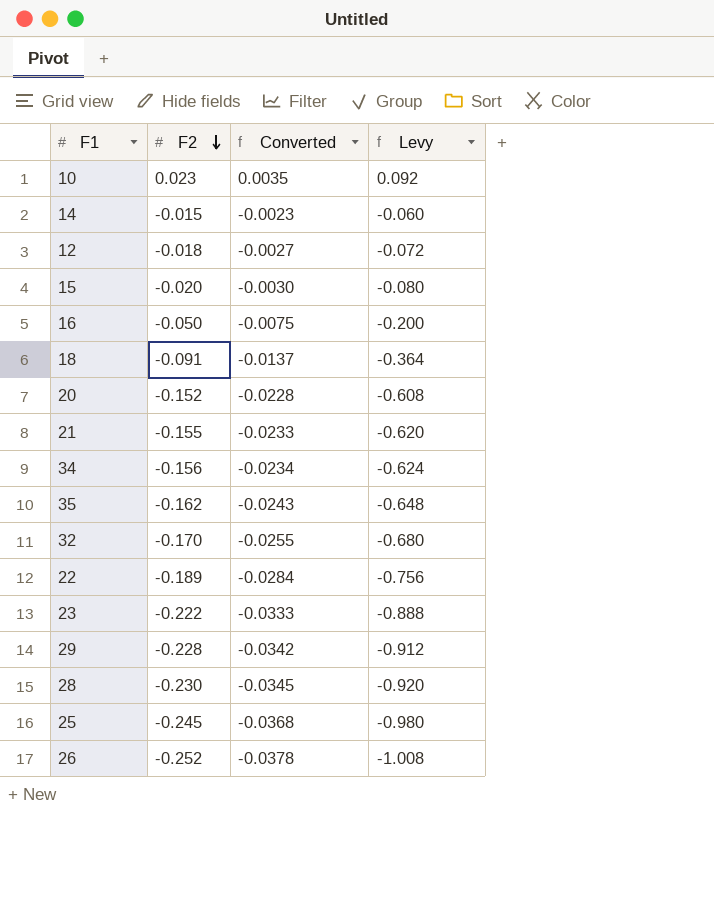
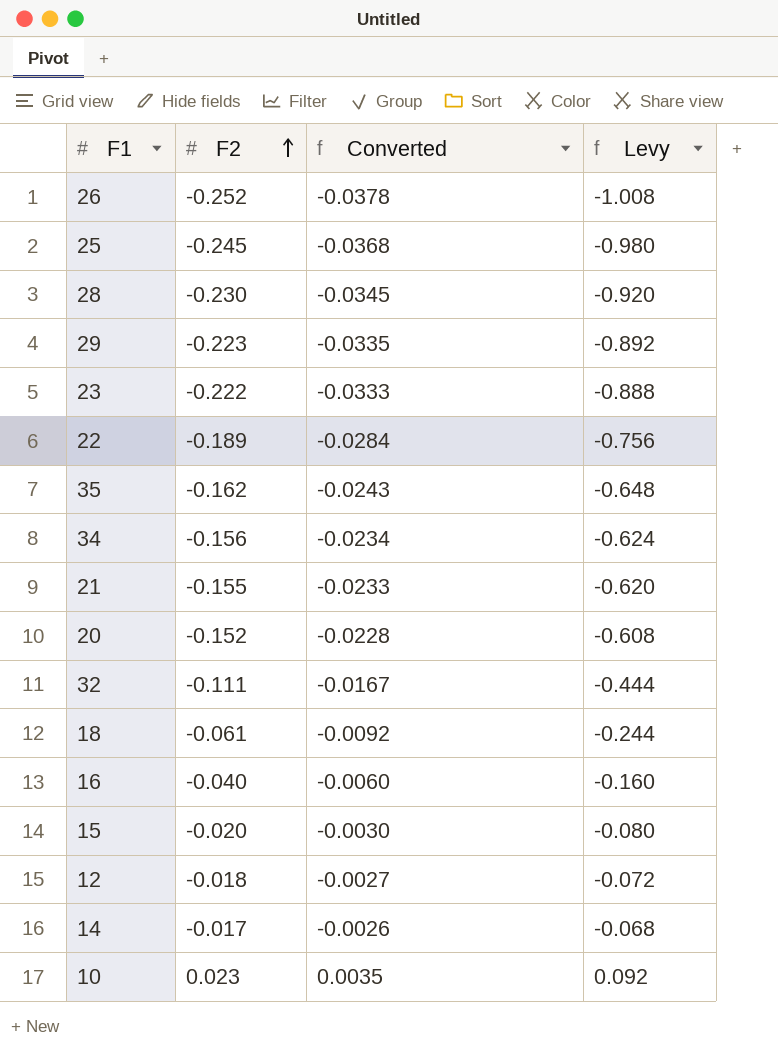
row order: F2 descending -> F2 ascending
29 | F2: -0.228 -> -0.223
29 | Converted: -0.0342 -> -0.0335
29 | Levy: -0.912 -> -0.892
32 | F2: -0.170 -> -0.111
32 | Converted: -0.0255 -> -0.0167
32 | Levy: -0.680 -> -0.444
18 | F2: -0.091 -> -0.061
18 | Converted: -0.0137 -> -0.0092
18 | Levy: -0.364 -> -0.244
16 | F2: -0.050 -> -0.040
16 | Converted: -0.0075 -> -0.0060
16 | Levy: -0.200 -> -0.160
14 | F2: -0.015 -> -0.017
14 | Converted: -0.0023 -> -0.0026
14 | Levy: -0.060 -> -0.068

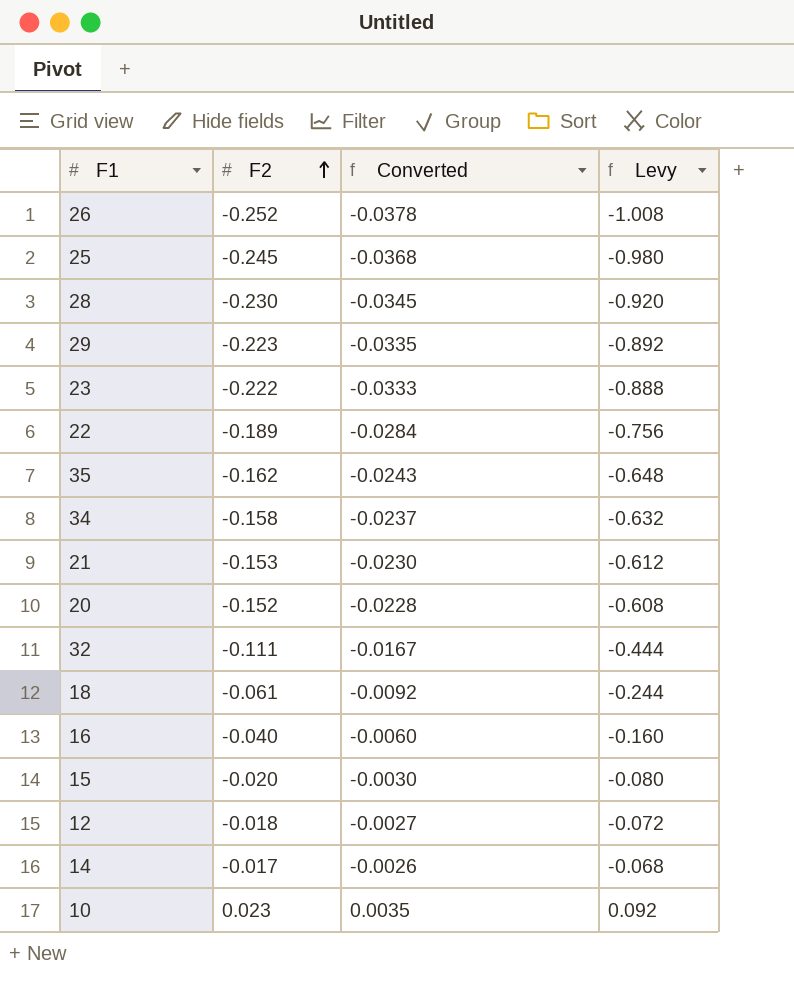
34 | F2: -0.156 -> -0.158
34 | Converted: -0.0234 -> -0.0237
34 | Levy: -0.624 -> -0.632
21 | F2: -0.155 -> -0.153
21 | Converted: -0.0233 -> -0.0230
21 | Levy: -0.620 -> -0.612

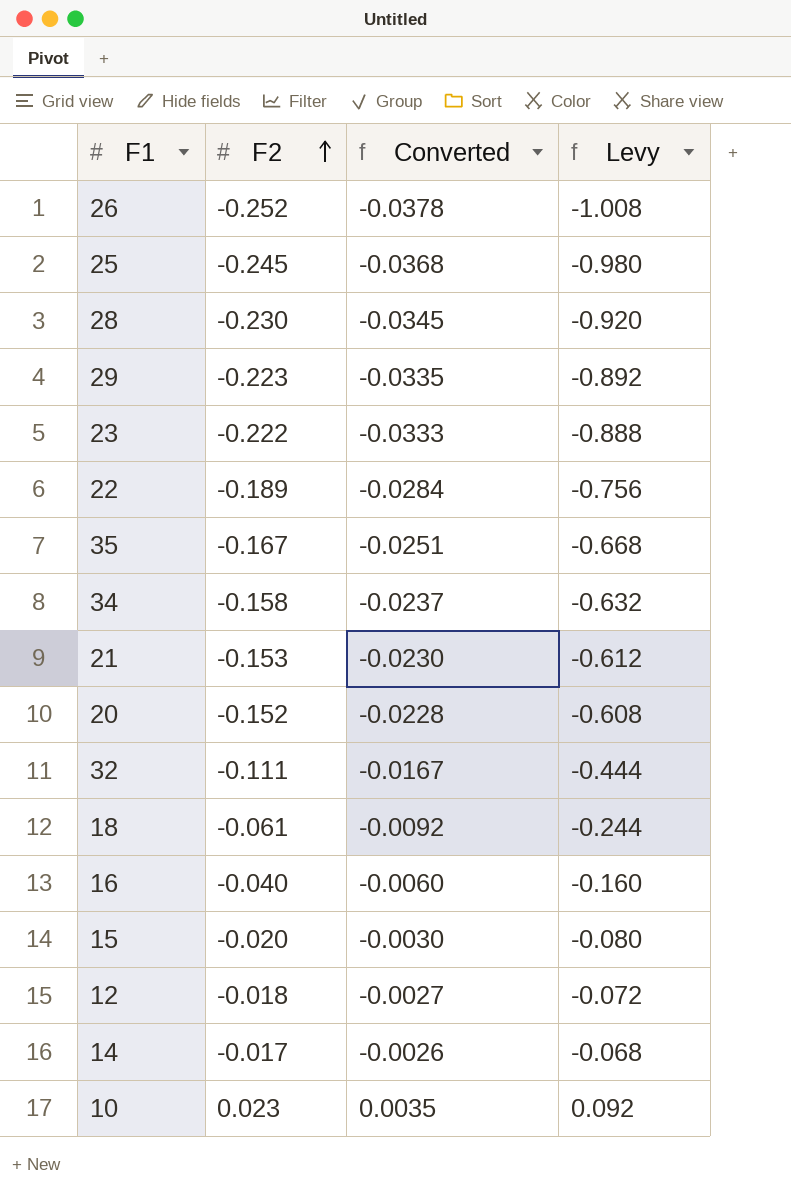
35 | F2: -0.162 -> -0.167
35 | Converted: -0.0243 -> -0.0251
35 | Levy: -0.648 -> -0.668

